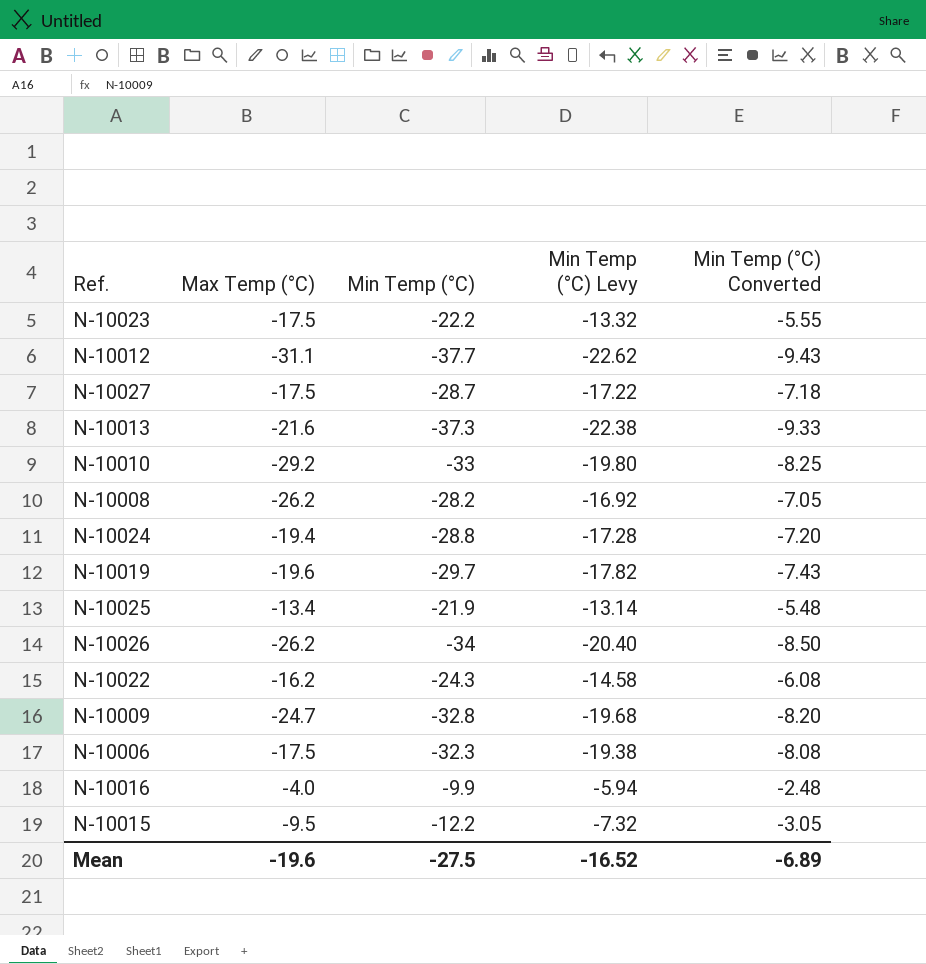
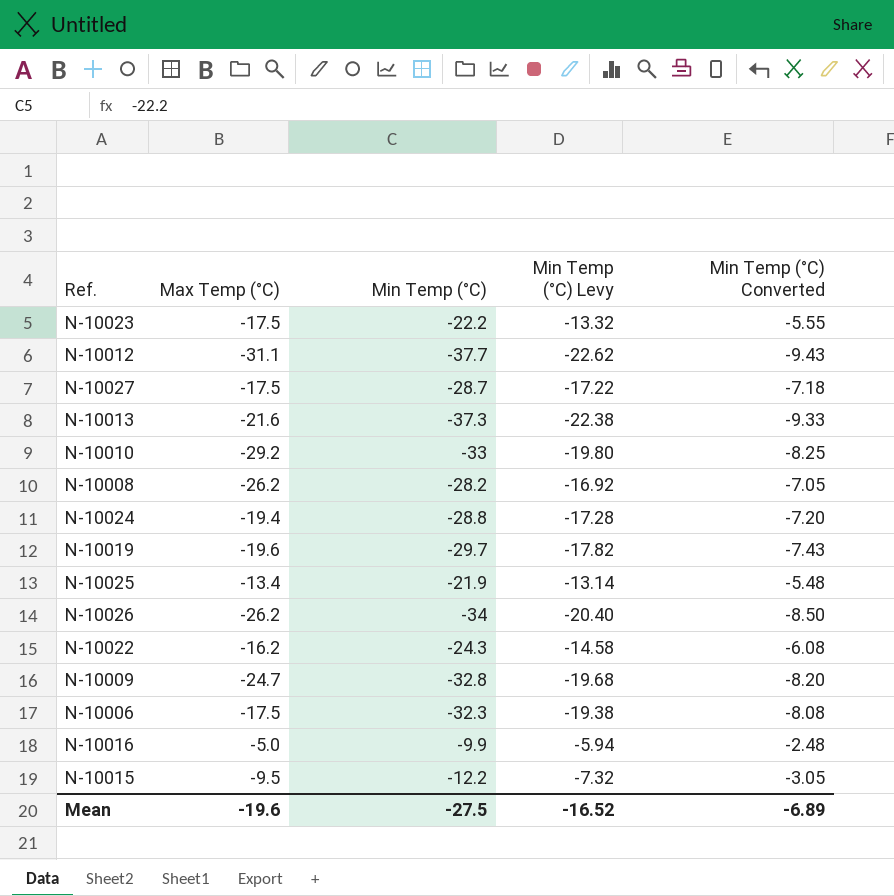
N-10016 | Max Temp (°C): -4.0 -> -5.0

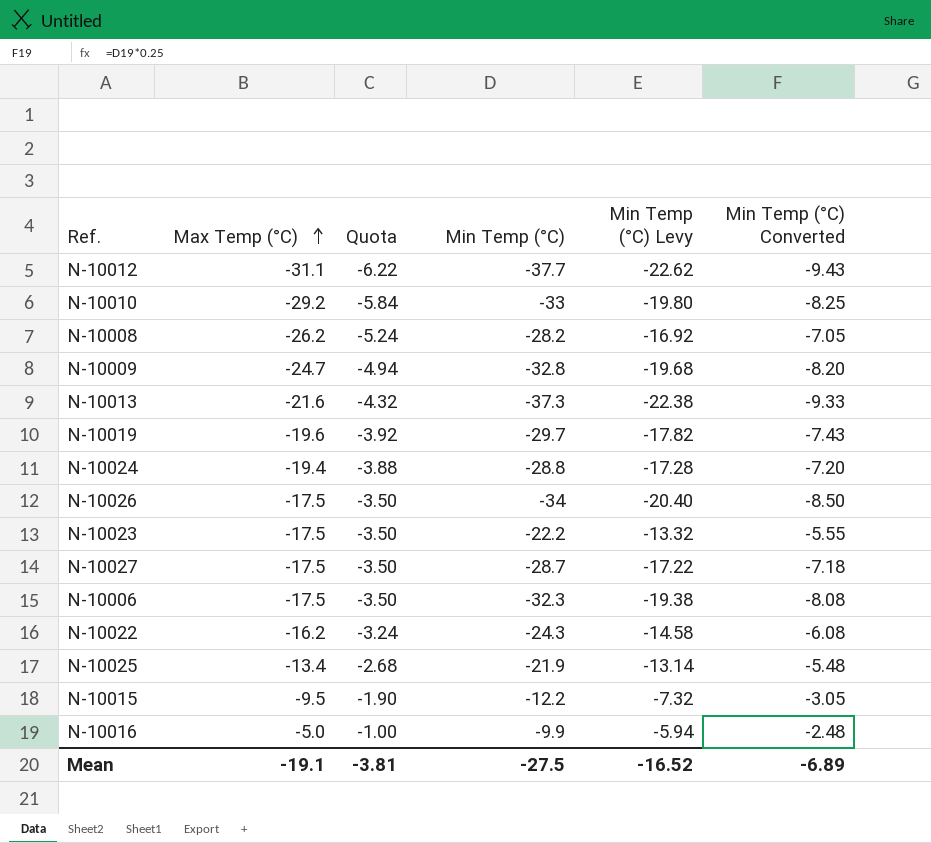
row order: none -> Max Temp (°C) ascending
column Quota | formula: none -> [Max Temp (°C)] * 0.2
N-10026 | Max Temp (°C): -26.2 -> -17.5
Mean | Max Temp (°C): -19.6 -> -19.1

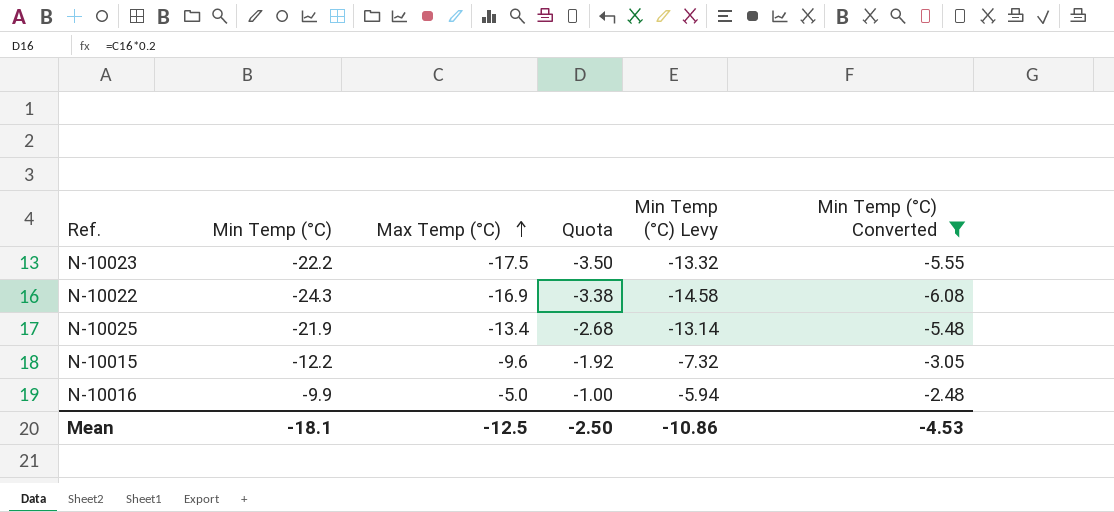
filter: none -> Min Temp (°C) Converted >= -6.08
column Min Temp (°C) | position: 4 -> 2
N-10022 | Max Temp (°C): -16.2 -> -16.9
N-10022 | Quota: -3.24 -> -3.38
N-10015 | Max Temp (°C): -9.5 -> -9.6
N-10015 | Quota: -1.90 -> -1.92
Mean | Min Temp (°C): -27.5 -> -18.1
Mean | Max Temp (°C): -19.1 -> -12.5
Mean | Quota: -3.81 -> -2.50
Mean | Min Temp (°C) Levy: -16.52 -> -10.86
Mean | Min Temp (°C) Converted: -6.89 -> -4.53

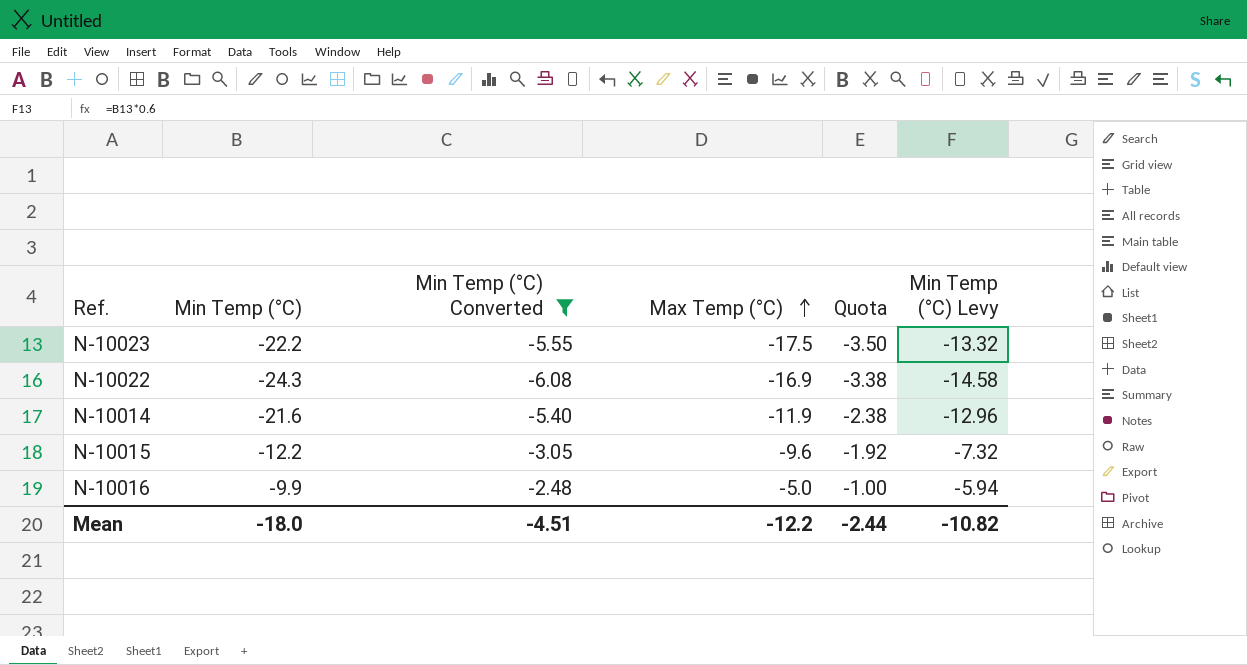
column Min Temp (°C) Converted | position: 6 -> 3
row N-10025: -21.9 | -13.4 | -2.68 | -13.14 | -5.48 -> none
row N-10014: none -> -21.6 | -5.40 | -11.9 | -2.38 | -12.96
Mean | Min Temp (°C): -18.1 -> -18.0
Mean | Min Temp (°C) Converted: -4.53 -> -4.51
Mean | Max Temp (°C): -12.5 -> -12.2
Mean | Quota: -2.50 -> -2.44
Mean | Min Temp (°C) Levy: -10.86 -> -10.82

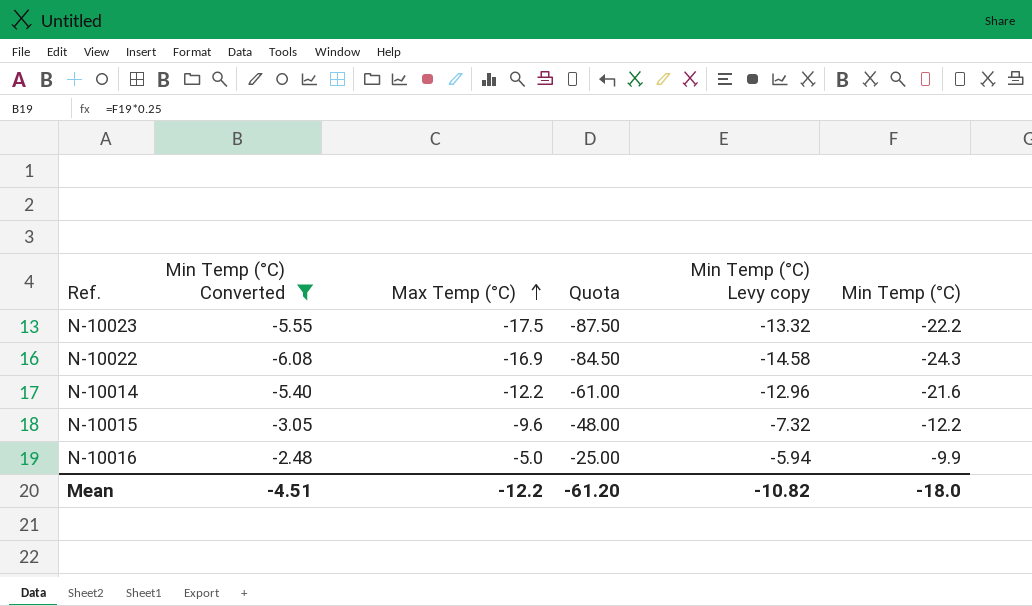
column Quota | formula: [Max Temp (°C)] * 0.2 -> [Max Temp (°C)] * 5
column name: Min Temp (°C) Levy -> Min Temp (°C) Levy copy
column Min Temp (°C) | position: 2 -> 6
N-10014 | Max Temp (°C): -11.9 -> -12.2
Mean | Quota: -2.44 -> -61.20

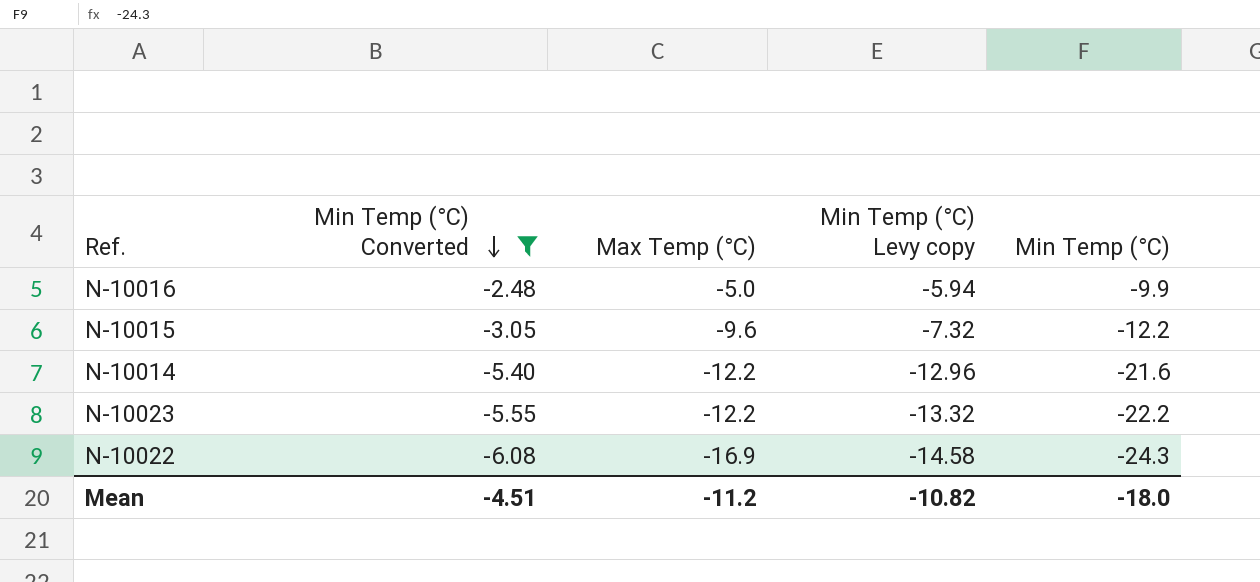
row order: Max Temp (°C) ascending -> Min Temp (°C) Converted descending
column Quota | formula: [Max Temp (°C)] * 5 -> none
N-10023 | Max Temp (°C): -17.5 -> -12.2
Mean | Max Temp (°C): -12.2 -> -11.2

